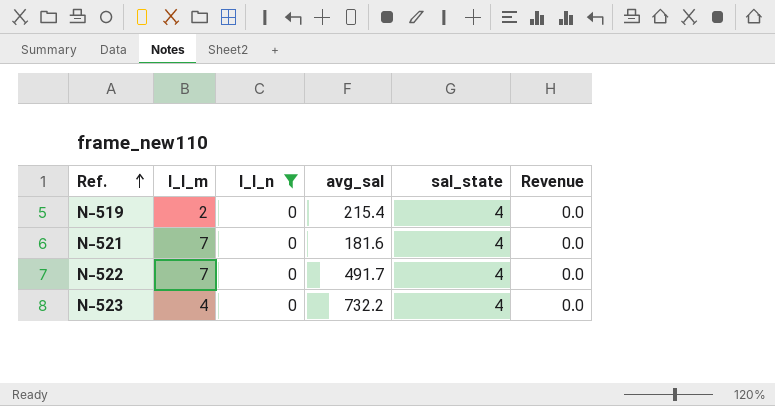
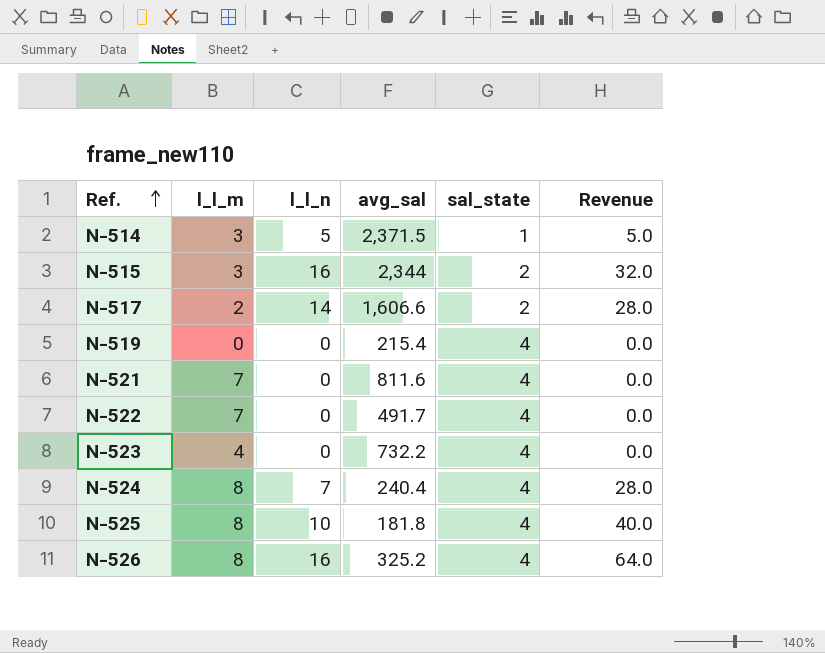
filter: l_l_n = 0 -> none
N-519 | l_l_m: 2 -> 0
N-521 | avg_sal: 181.6 -> 811.6

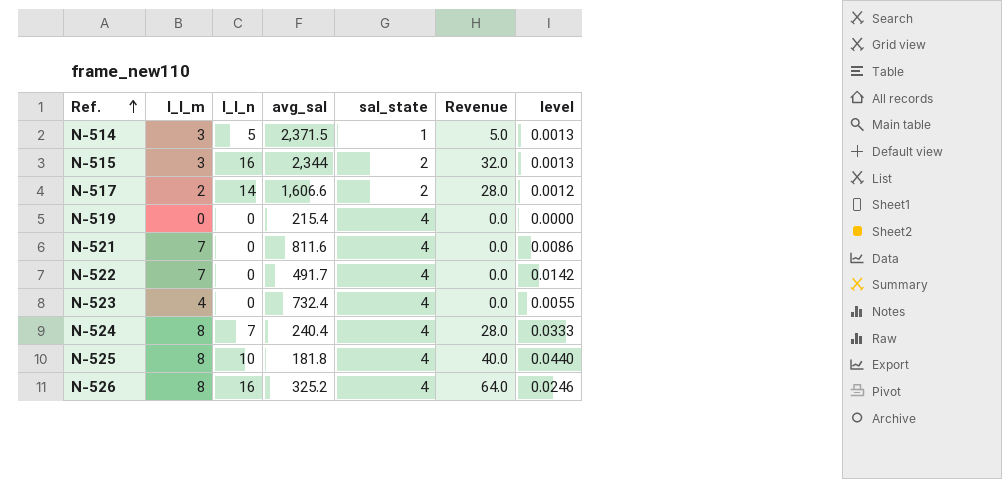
column level | formula: none -> [l_l_m] / [avg_sal]
N-523 | avg_sal: 732.2 -> 732.4

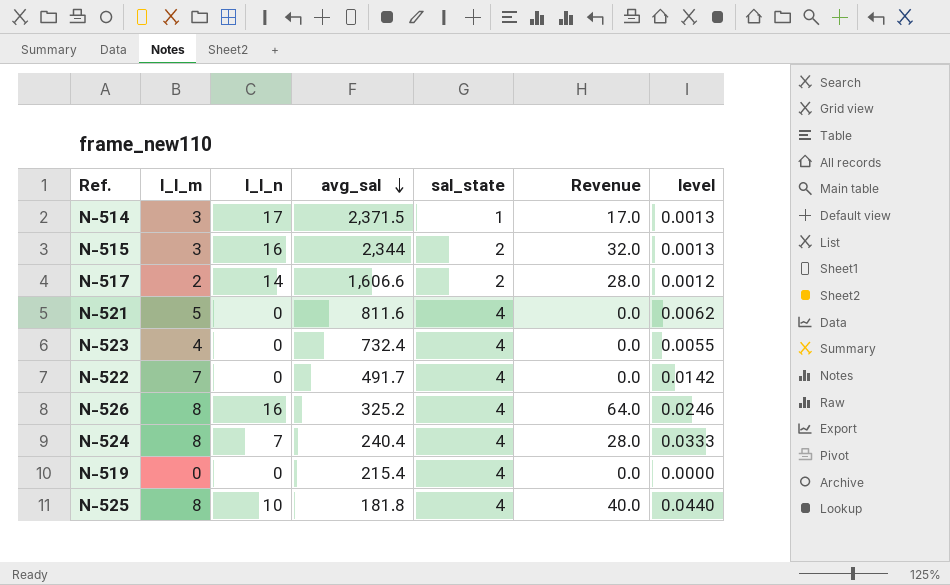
row order: Ref. ascending -> avg_sal descending
N-514 | l_l_n: 5 -> 17
N-514 | Revenue: 5.0 -> 17.0
N-521 | l_l_m: 7 -> 5
N-521 | level: 0.0086 -> 0.0062

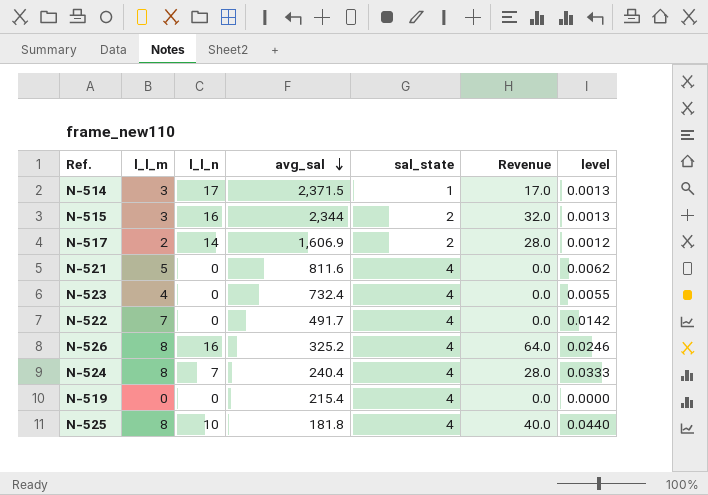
N-517 | avg_sal: 1,606.6 -> 1,606.9

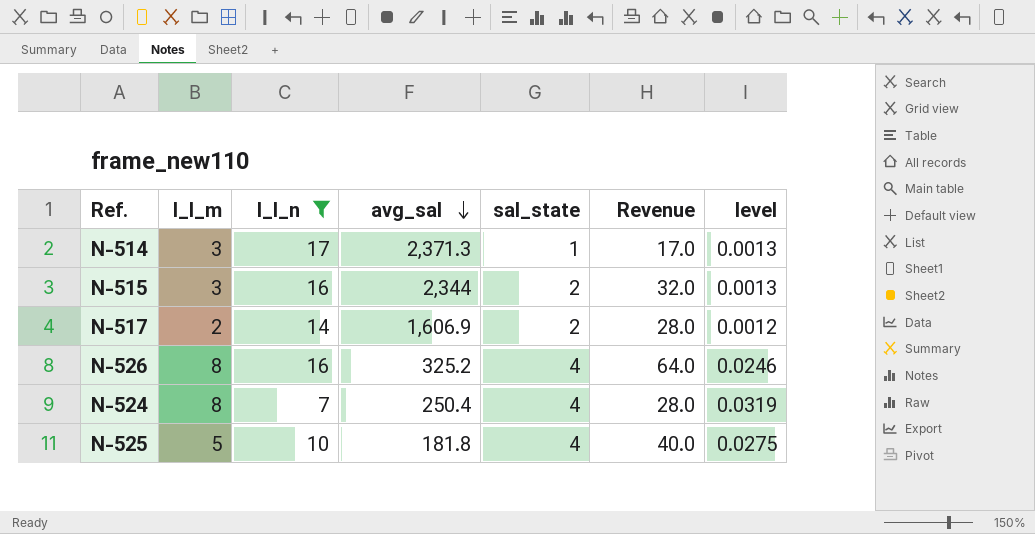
filter: none -> l_l_n != 0
N-514 | avg_sal: 2,371.5 -> 2,371.3
N-524 | avg_sal: 240.4 -> 250.4
N-524 | level: 0.0333 -> 0.0319
N-525 | l_l_m: 8 -> 5
N-525 | level: 0.0440 -> 0.0275

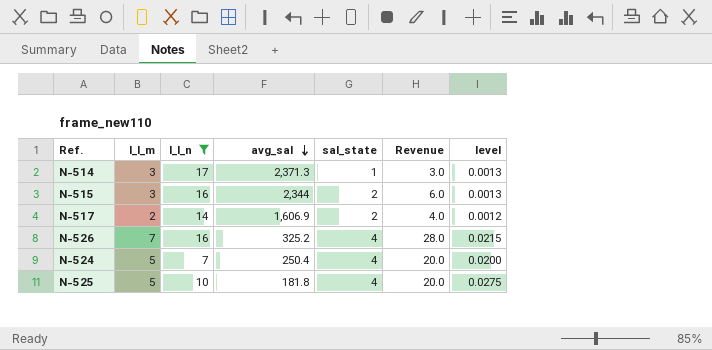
column Revenue | formula: [l_l_n] * [sal_state] -> [l_l_m] * [sal_state]
N-526 | l_l_m: 8 -> 7
N-526 | level: 0.0246 -> 0.0215
N-524 | l_l_m: 8 -> 5
N-524 | level: 0.0319 -> 0.0200

